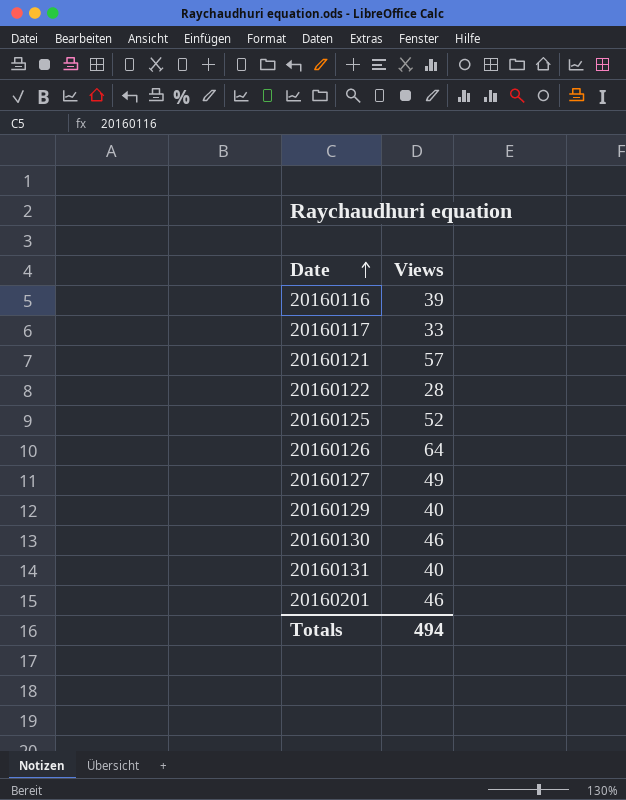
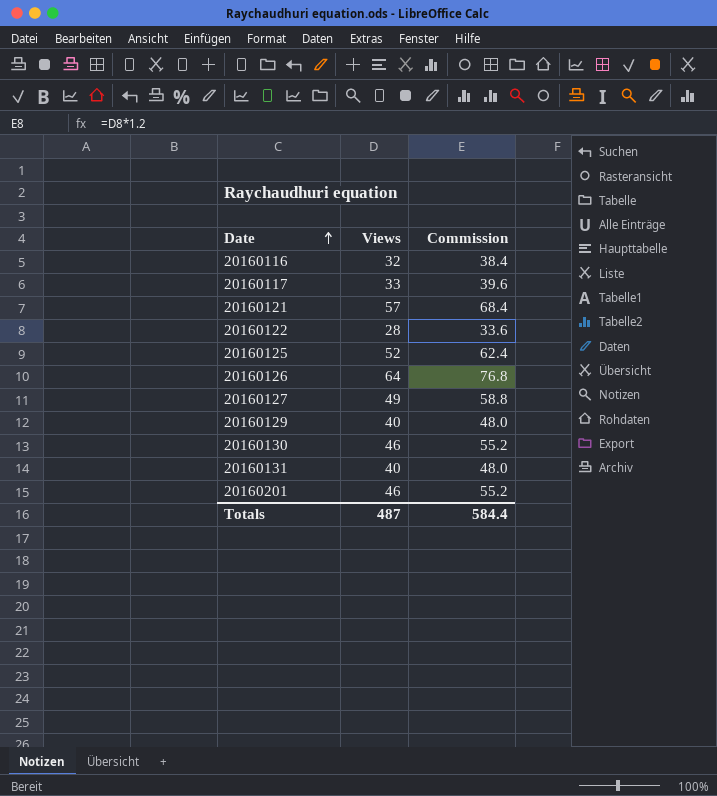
column Commission | formula: none -> [Views] * 1.2
20160116 | Views: 39 -> 32
Totals | Views: 494 -> 487

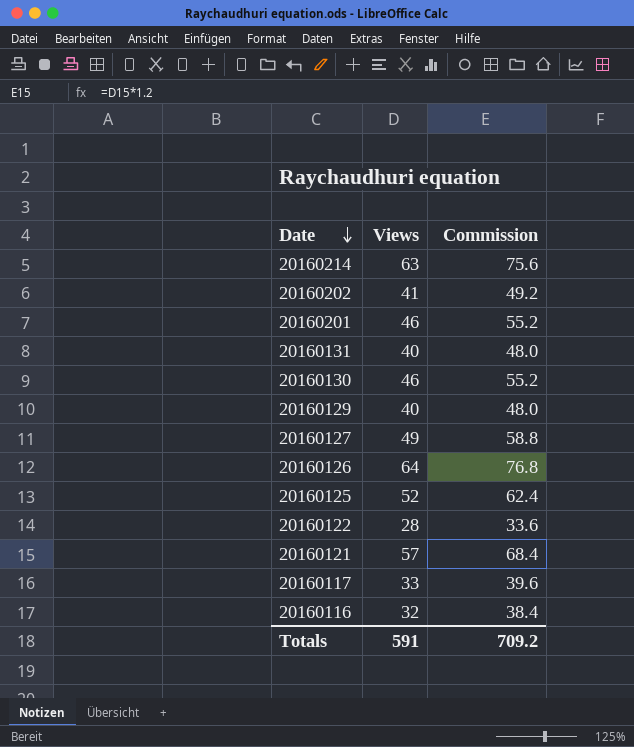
row order: Date ascending -> Date descending
row 20160214: none -> 63 | 75.6
row 20160202: none -> 41 | 49.2
Totals | Views: 487 -> 591
Totals | Commission: 584.4 -> 709.2

